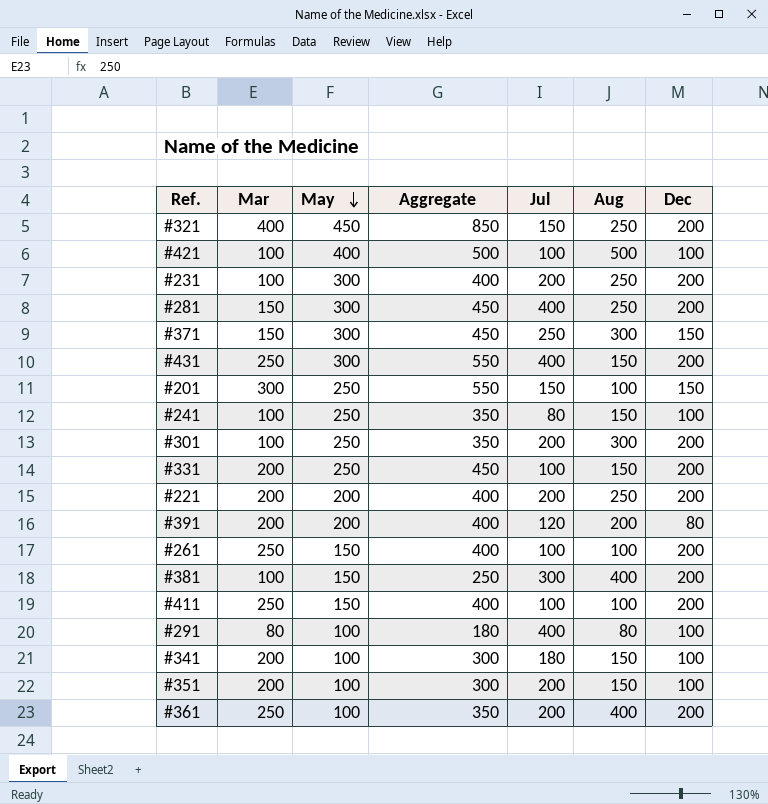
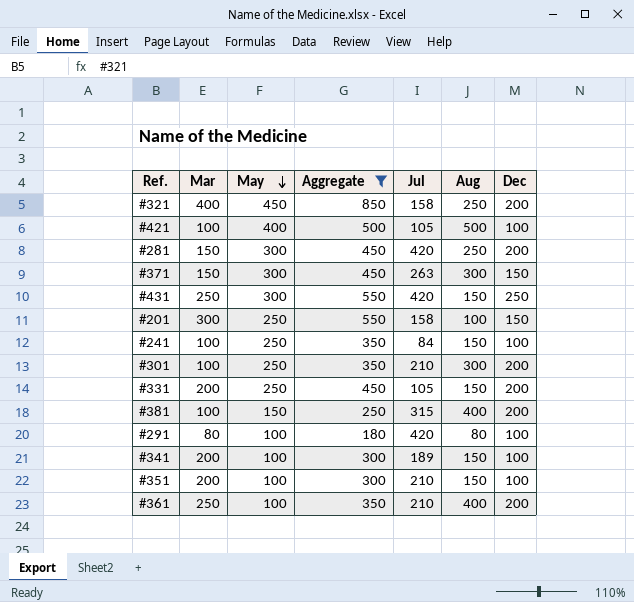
filter: none -> Aggregate != 400
#321 | Jul: 150 -> 158
#421 | Jul: 100 -> 105
#281 | Jul: 400 -> 420
#371 | Jul: 250 -> 263
#431 | Jul: 400 -> 420
#431 | Dec: 200 -> 250
#201 | Jul: 150 -> 158
#241 | Jul: 80 -> 84
#301 | Jul: 200 -> 210
#331 | Jul: 100 -> 105
#381 | Jul: 300 -> 315
#291 | Jul: 400 -> 420
#341 | Jul: 180 -> 189
#351 | Jul: 200 -> 210
#361 | Jul: 200 -> 210

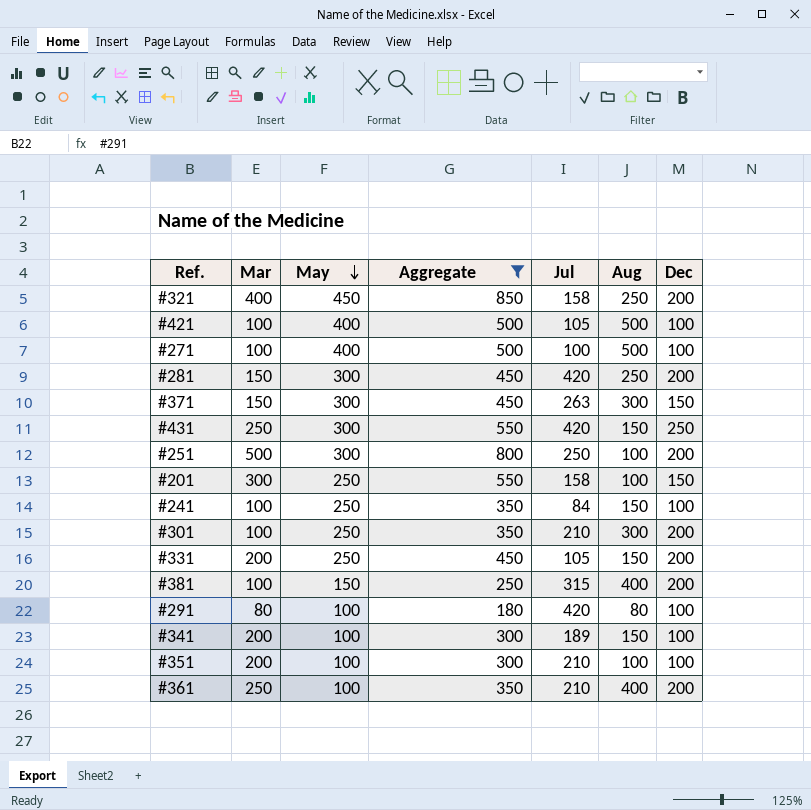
row #271: none -> 100 | 400 | 500 | 100 | 500 | 100
row #251: none -> 500 | 300 | 800 | 250 | 100 | 200
#351 | Aug: 150 -> 100

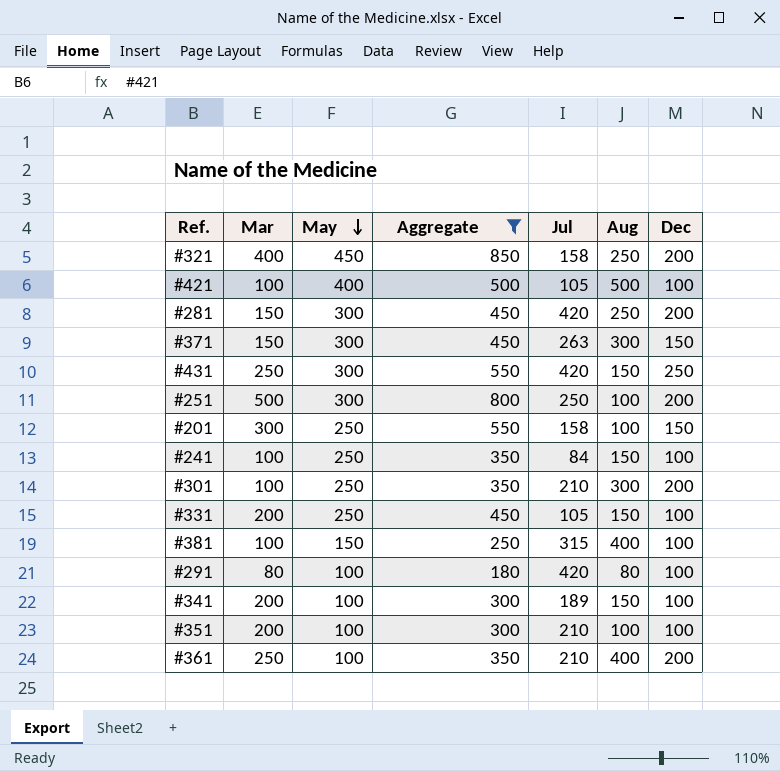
row #271: 100 | 400 | 500 | 100 | 500 | 100 -> none
#331 | Dec: 200 -> 100
#381 | Dec: 200 -> 100

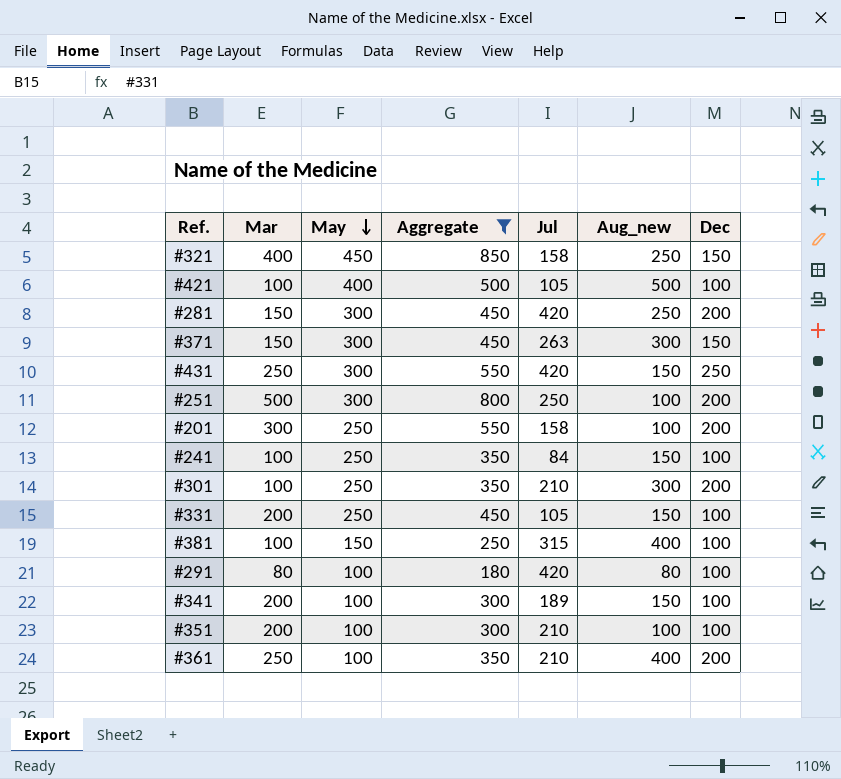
column name: Aug -> Aug_new
#321 | Dec: 200 -> 150
#201 | Dec: 150 -> 200

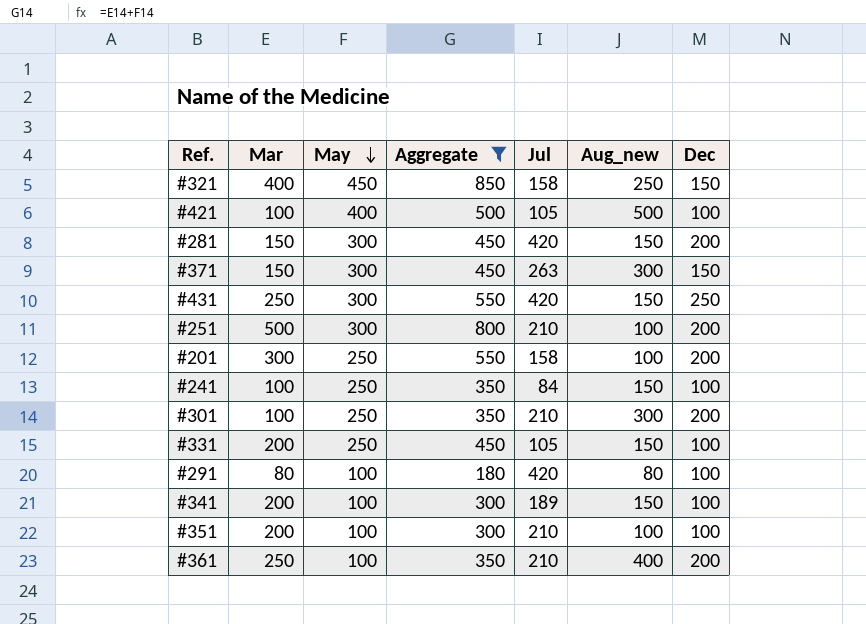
row #381: 100 | 150 | 250 | 315 | 400 | 100 -> none
#281 | Aug_new: 250 -> 150
#251 | Jul: 250 -> 210

